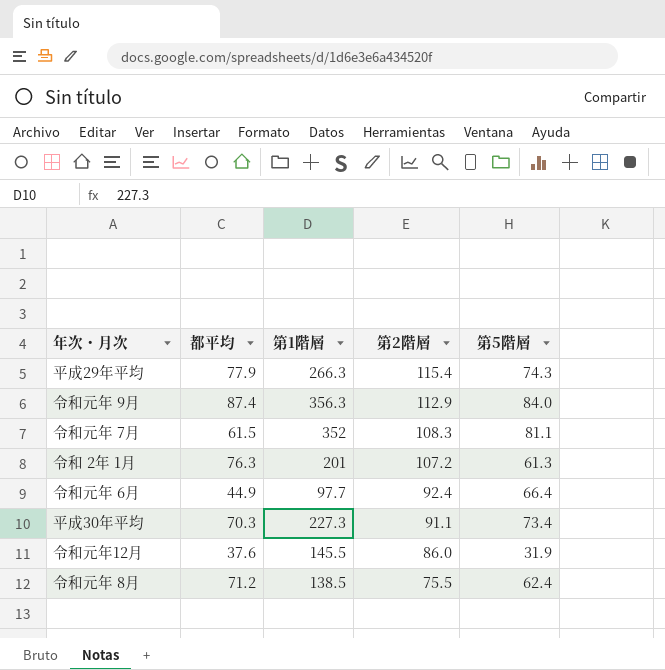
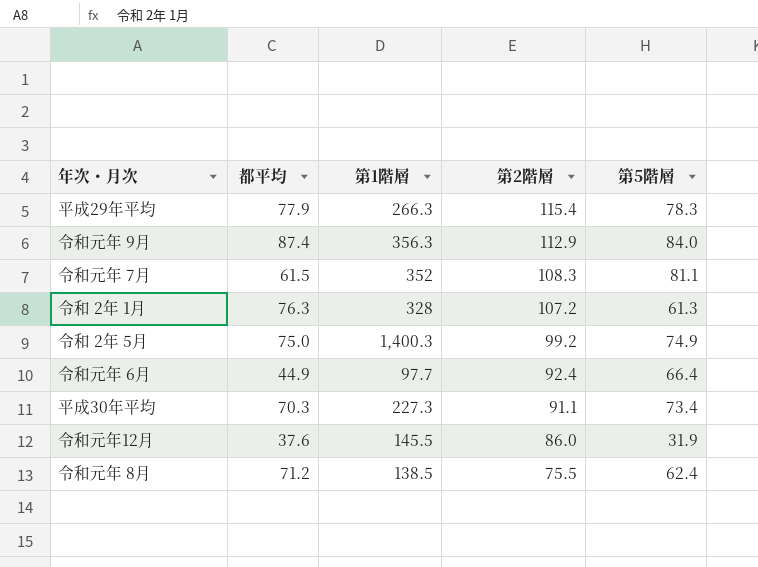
平成29年平均 | 第5階層: 74.3 -> 78.3
令和 2年 1月 | 第1階層: 201 -> 328
row 令和 2年 5月: none -> 75.0 | 1,400.3 | 99.2 | 74.9

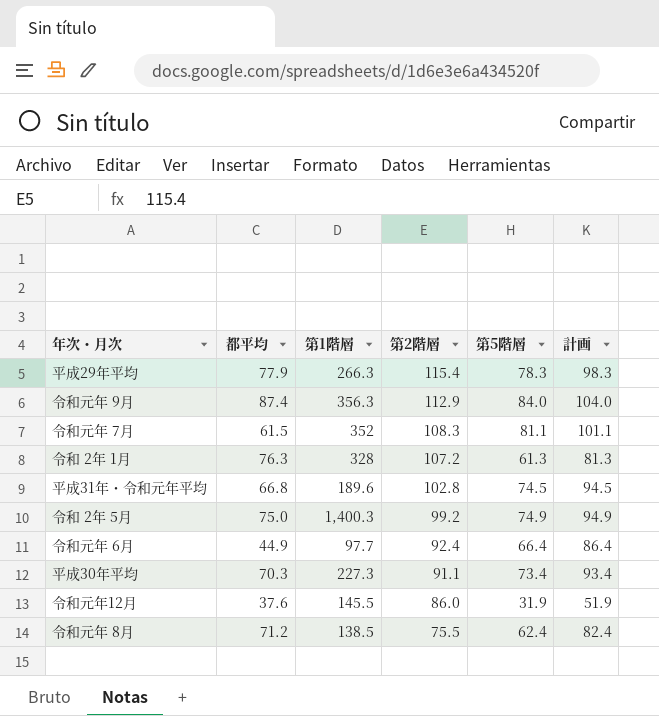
column 計画 | formula: none -> [第5階層] + 20
row 平成31年・令和元年平均: none -> 66.8 | 189.6 | 102.8 | 74.5 | 94.5

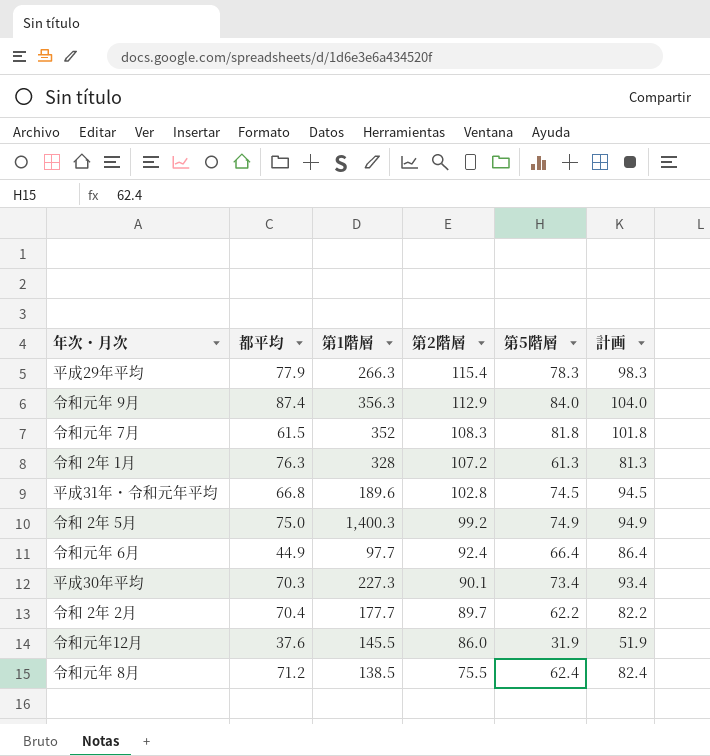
令和元年 7月 | 第5階層: 81.1 -> 81.8
令和元年 7月 | 計画: 101.1 -> 101.8
平成30年平均 | 第2階層: 91.1 -> 90.1
row 令和 2年 2月: none -> 70.4 | 177.7 | 89.7 | 62.2 | 82.2

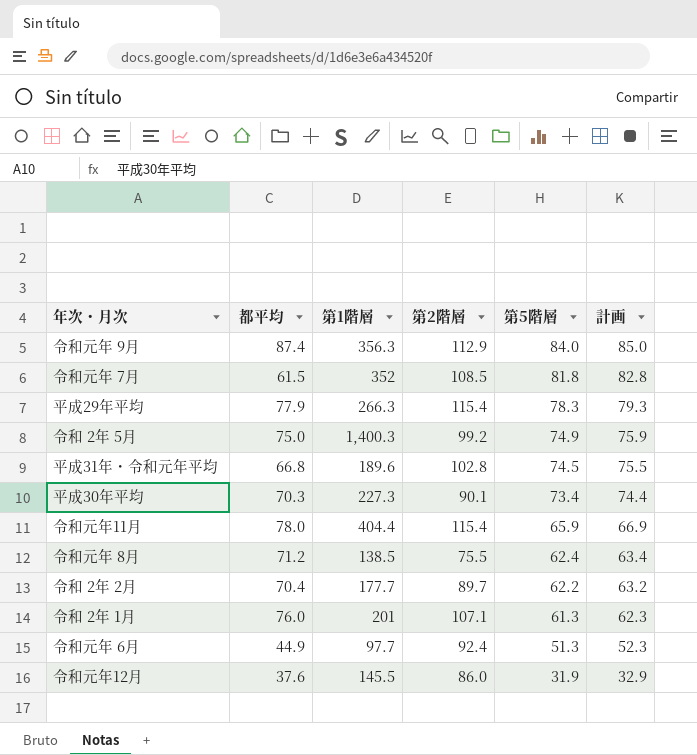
row order: 第2階層 descending -> 第5階層 descending
column 計画 | formula: [第5階層] + 20 -> [第5階層] + 1
令和元年 7月 | 第2階層: 108.3 -> 108.5
row 令和元年11月: none -> 78.0 | 404.4 | 115.4 | 65.9 | 66.9
令和 2年 1月 | 都平均: 76.3 -> 76.0
令和 2年 1月 | 第1階層: 328 -> 201
令和 2年 1月 | 第2階層: 107.2 -> 107.1
令和元年 6月 | 第5階層: 66.4 -> 51.3

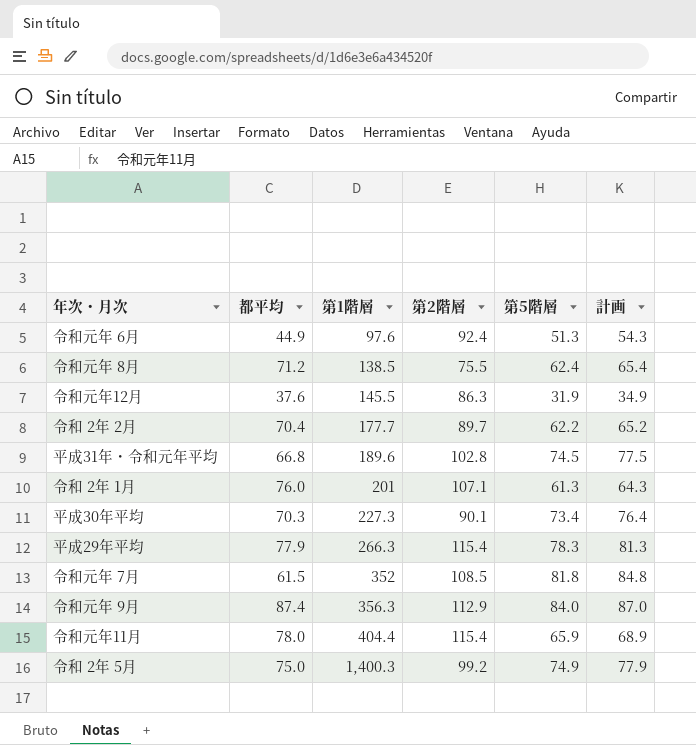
row order: 第5階層 descending -> 第1階層 ascending
column 計画 | formula: [第5階層] + 1 -> [第5階層] + 3
令和元年 6月 | 第1階層: 97.7 -> 97.6
令和元年12月 | 第2階層: 86.0 -> 86.3

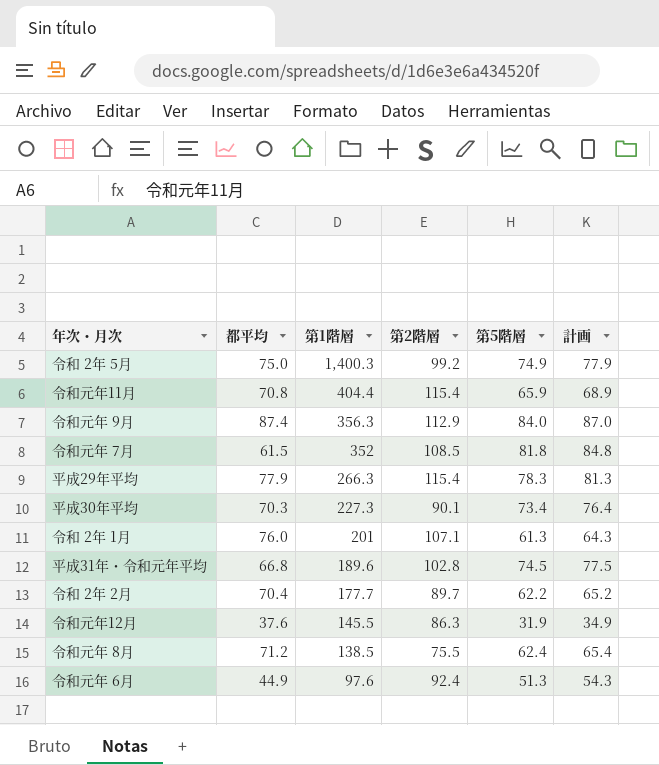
row order: 第1階層 ascending -> 第1階層 descending
令和元年11月 | 都平均: 78.0 -> 70.8

